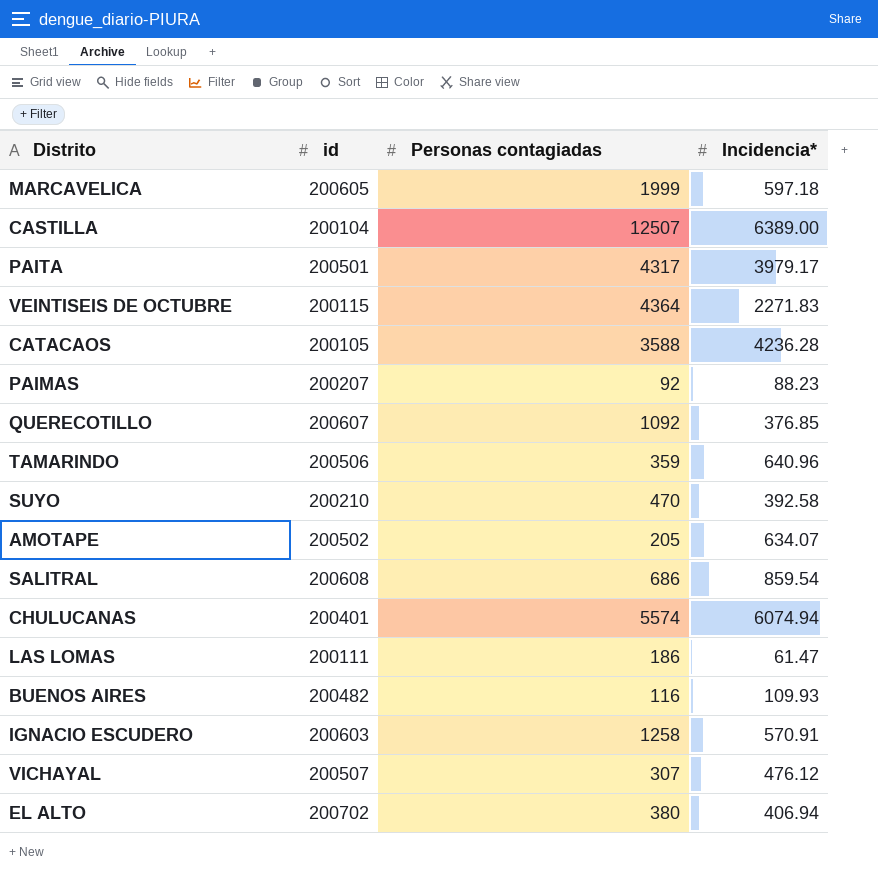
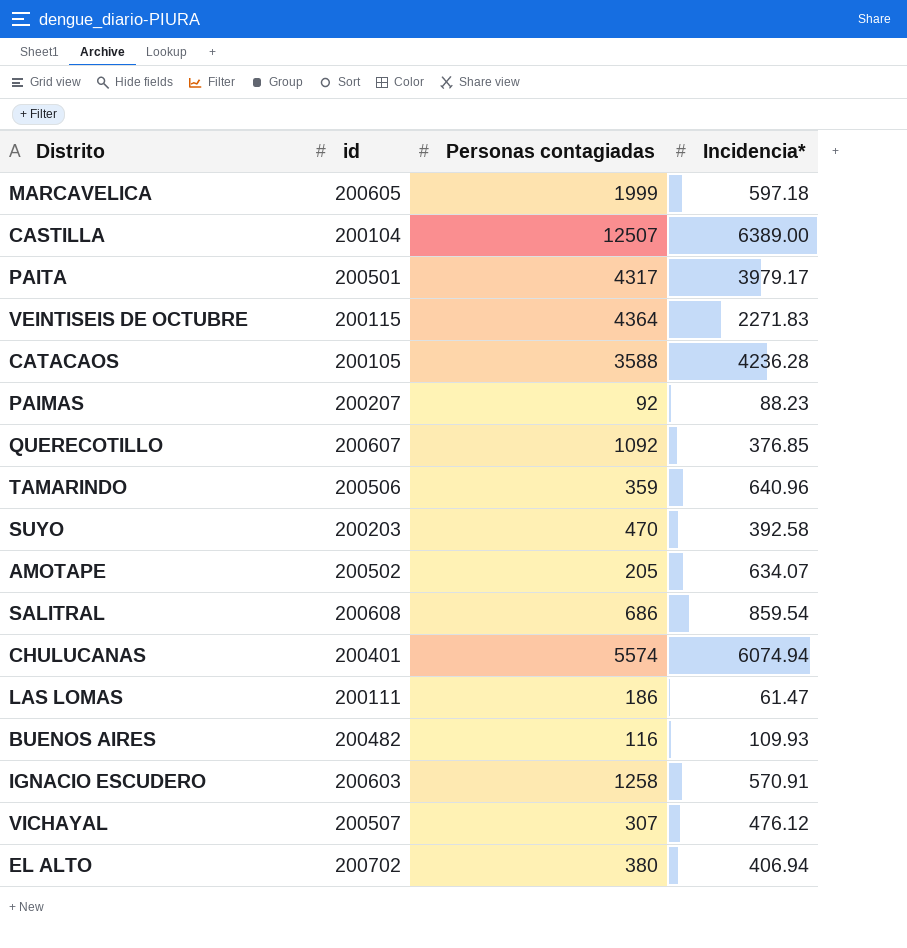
SUYO | id: 200210 -> 200203

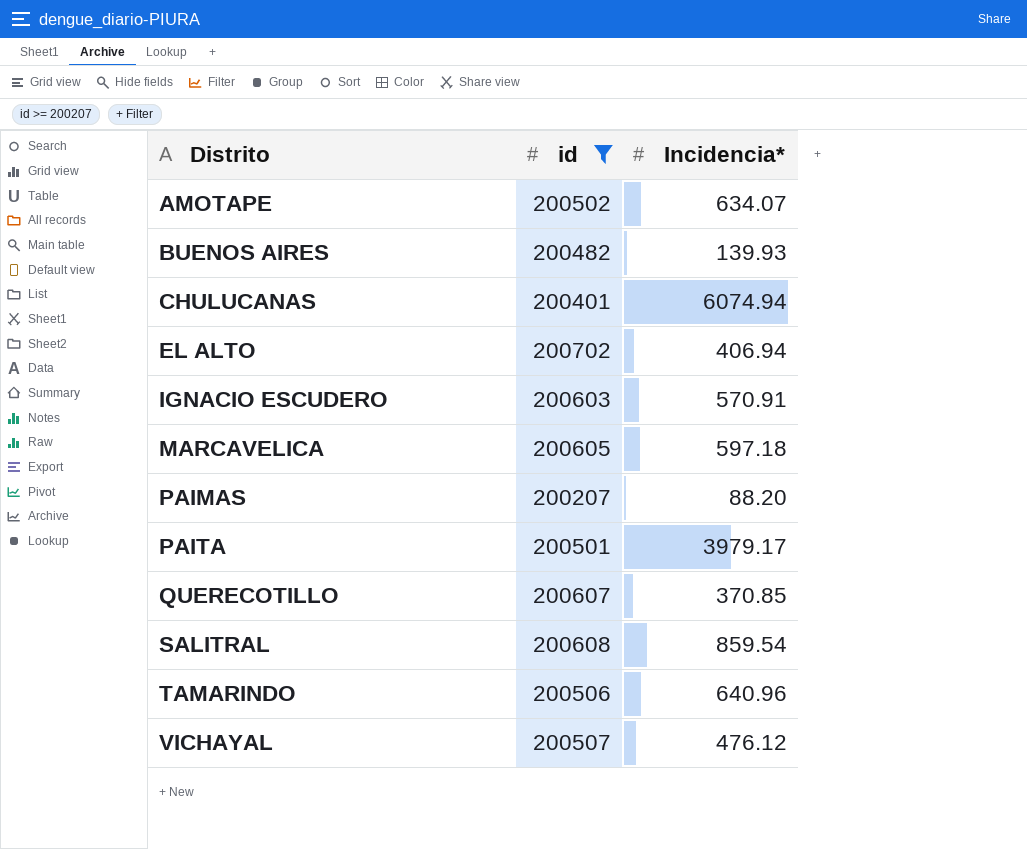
filter: none -> id >= 200207
row order: none -> Distrito ascending
column Personas contagiadas | position: 3 -> none
BUENOS AIRES | Incidencia*: 109.93 -> 139.93
PAIMAS | Incidencia*: 88.23 -> 88.20
QUERECOTILLO | Incidencia*: 376.85 -> 370.85

